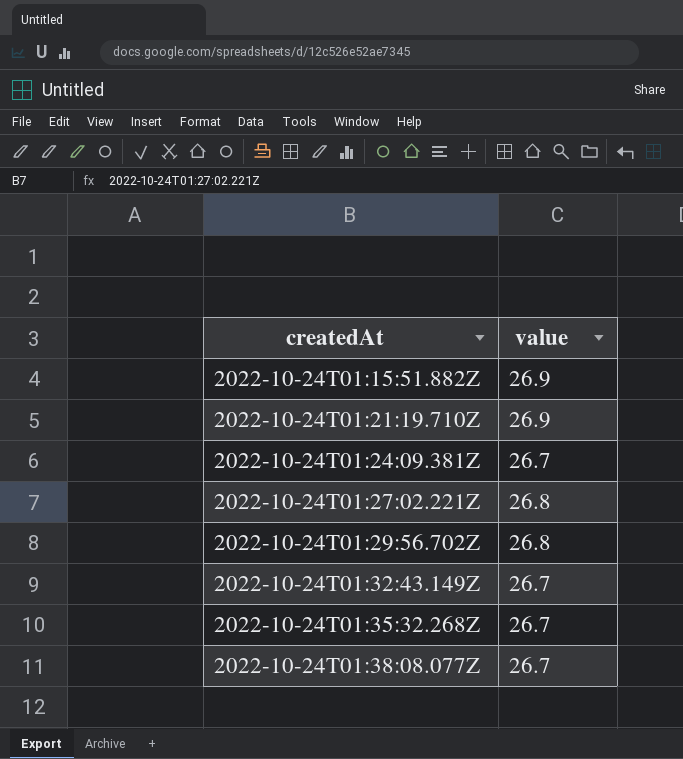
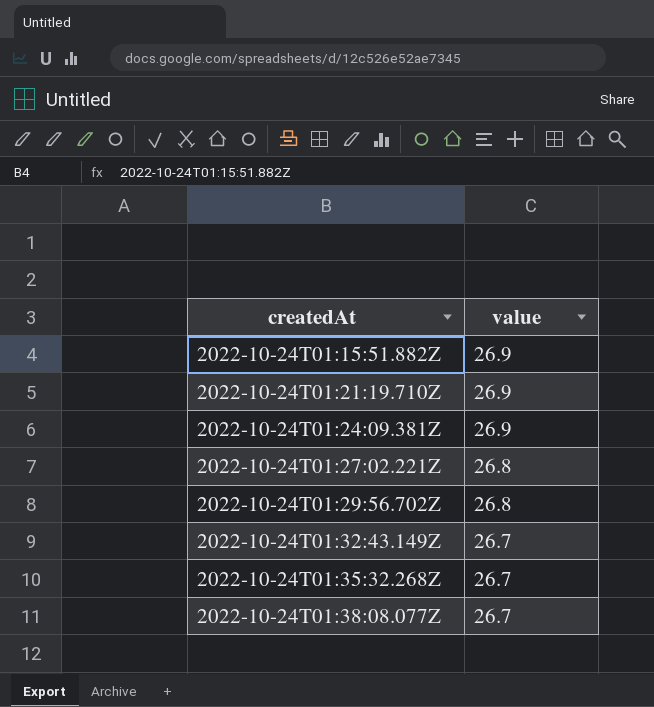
2022-10-24T01:24:09.381Z | value: 26.7 -> 26.9

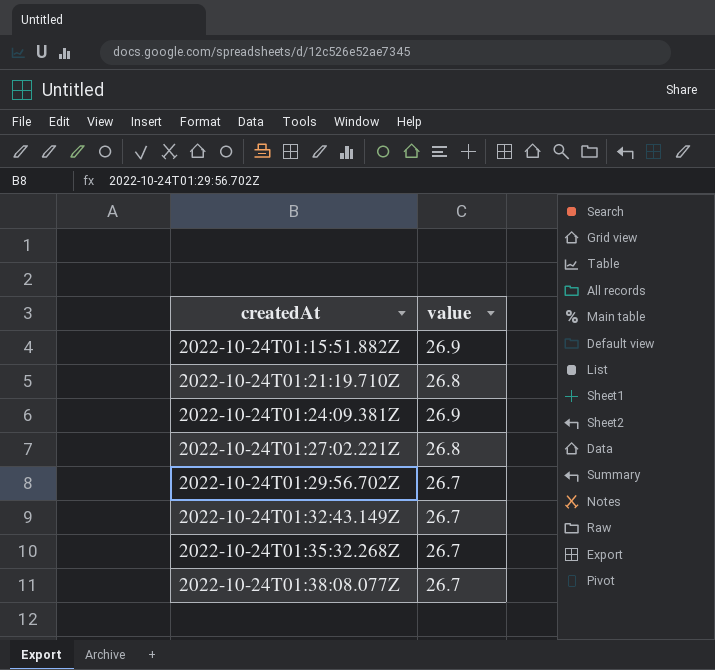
2022-10-24T01:21:19.710Z | value: 26.9 -> 26.8
2022-10-24T01:29:56.702Z | value: 26.8 -> 26.7

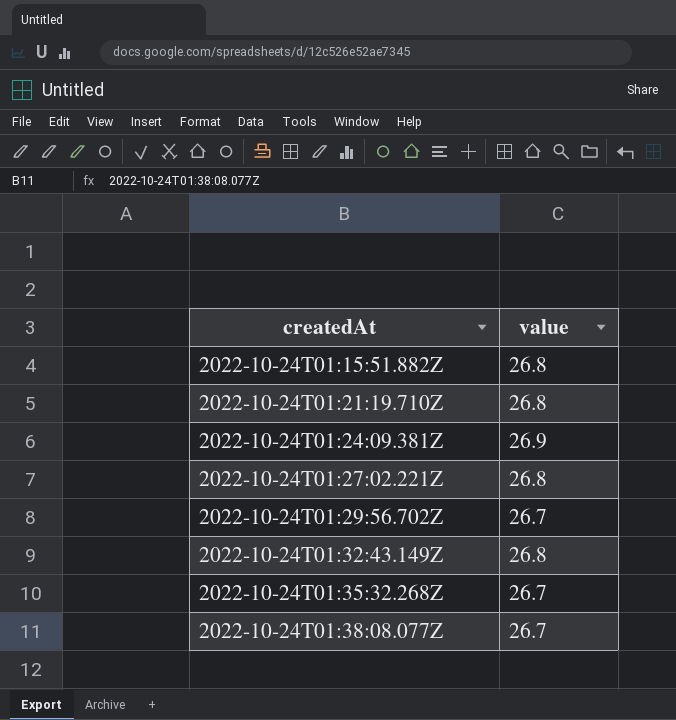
2022-10-24T01:15:51.882Z | value: 26.9 -> 26.8
2022-10-24T01:32:43.149Z | value: 26.7 -> 26.8

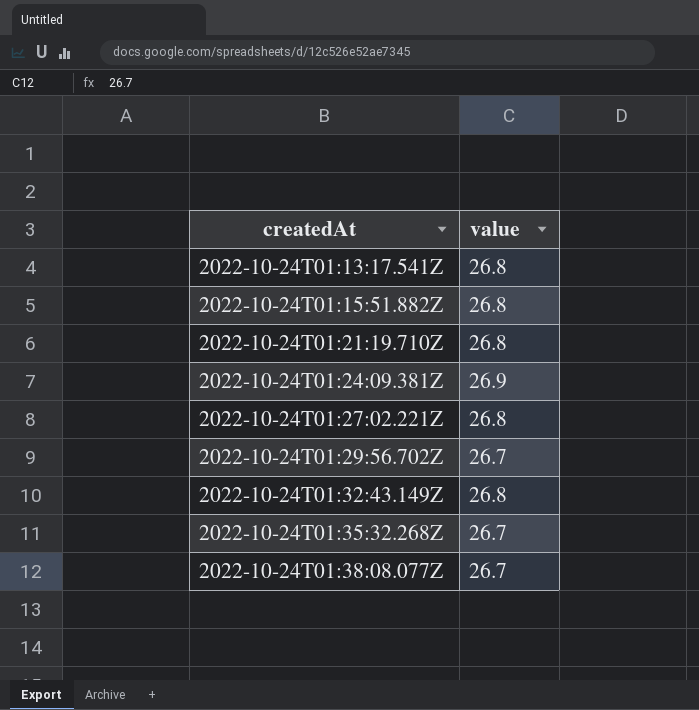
row 2022-10-24T01:13:17.541Z: none -> 26.8

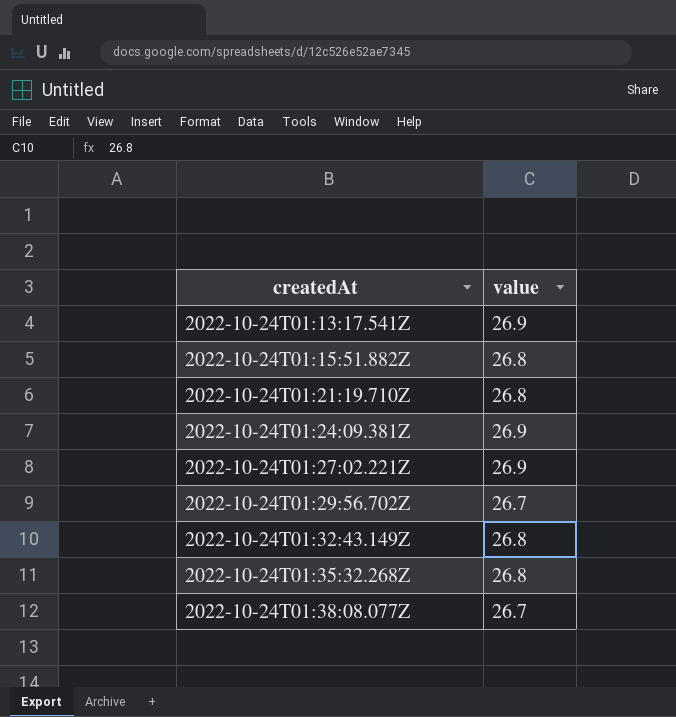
2022-10-24T01:13:17.541Z | value: 26.8 -> 26.9
2022-10-24T01:27:02.221Z | value: 26.8 -> 26.9
2022-10-24T01:35:32.268Z | value: 26.7 -> 26.8

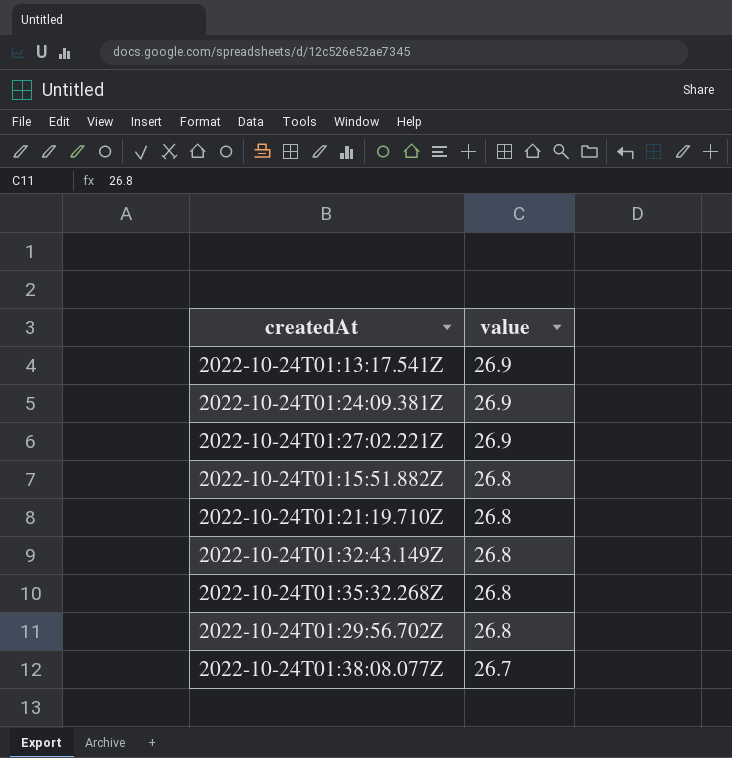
row order: createdAt ascending -> value descending
2022-10-24T01:29:56.702Z | value: 26.7 -> 26.8

